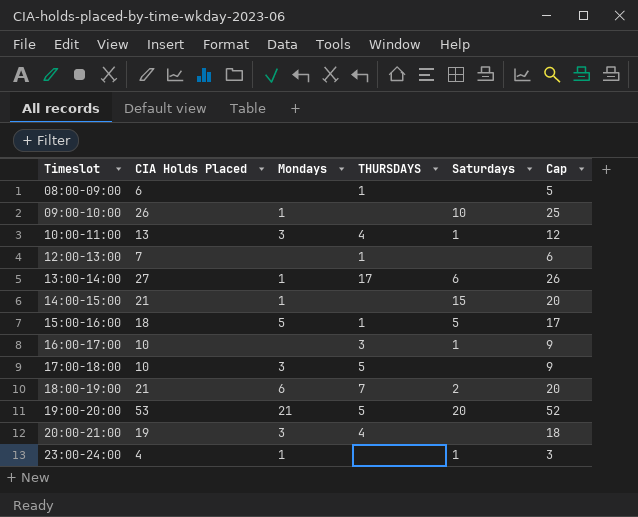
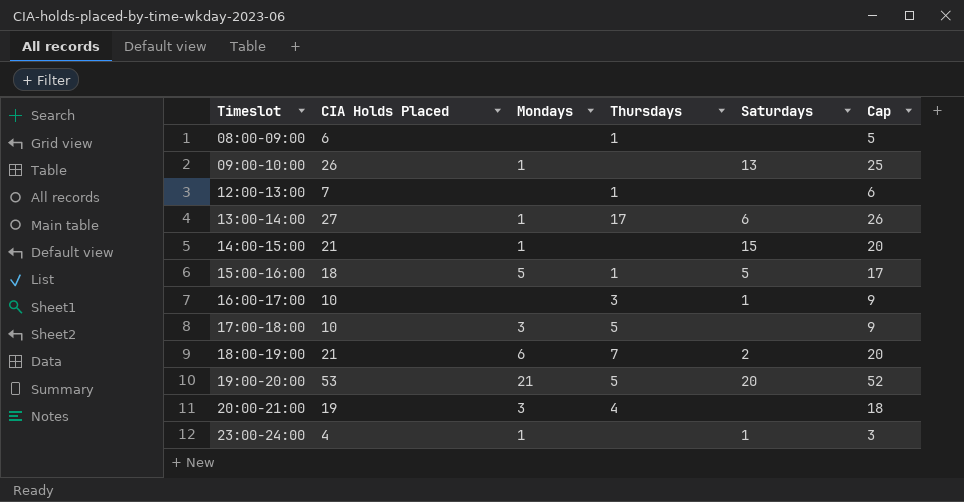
column name: THURSDAYS -> Thursdays
row 10:00-11:00: 13 | 3 | 4 | 1 | 12 -> none
09:00-10:00 | Saturdays: 10 -> 13

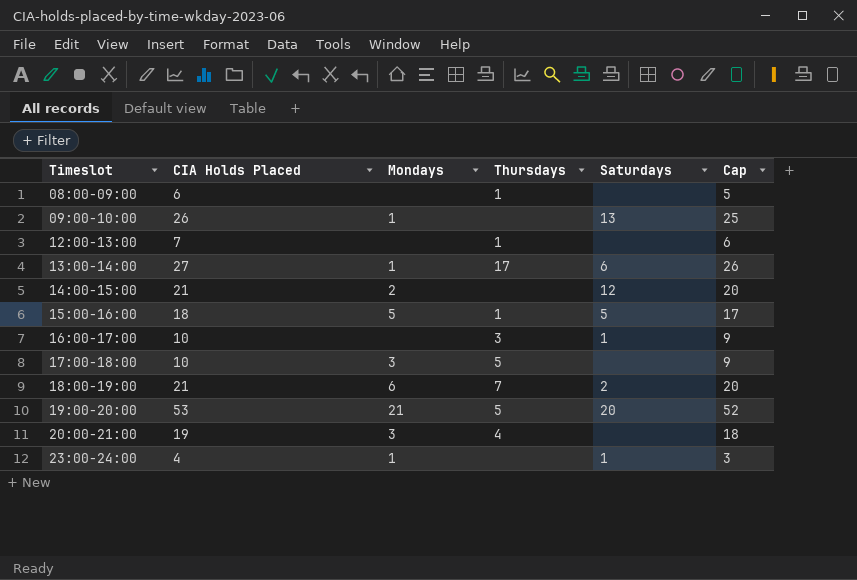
14:00-15:00 | Mondays: 1 -> 2
14:00-15:00 | Saturdays: 15 -> 12

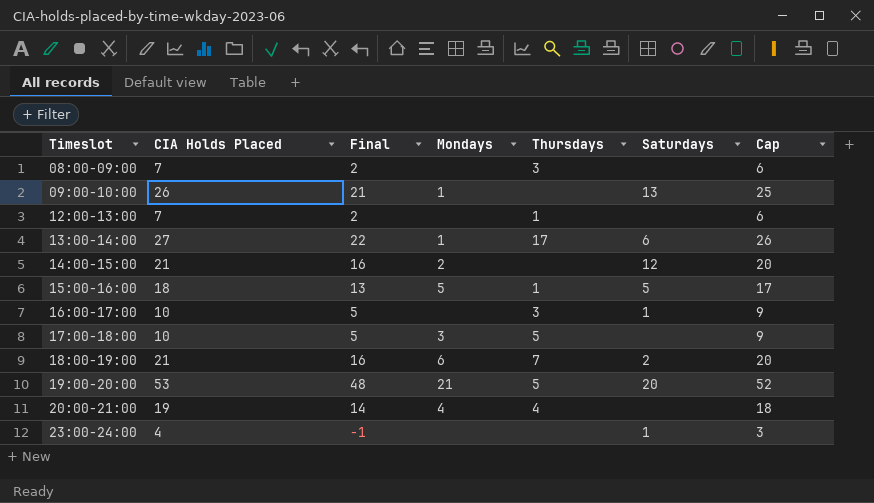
column Final | formula: none -> [CIA Holds Placed] - 5
08:00-09:00 | CIA Holds Placed: 6 -> 7
08:00-09:00 | Thursdays: 1 -> 3
08:00-09:00 | Cap: 5 -> 6
20:00-21:00 | Mondays: 3 -> 4
23:00-24:00 | Mondays: 1 -> none

